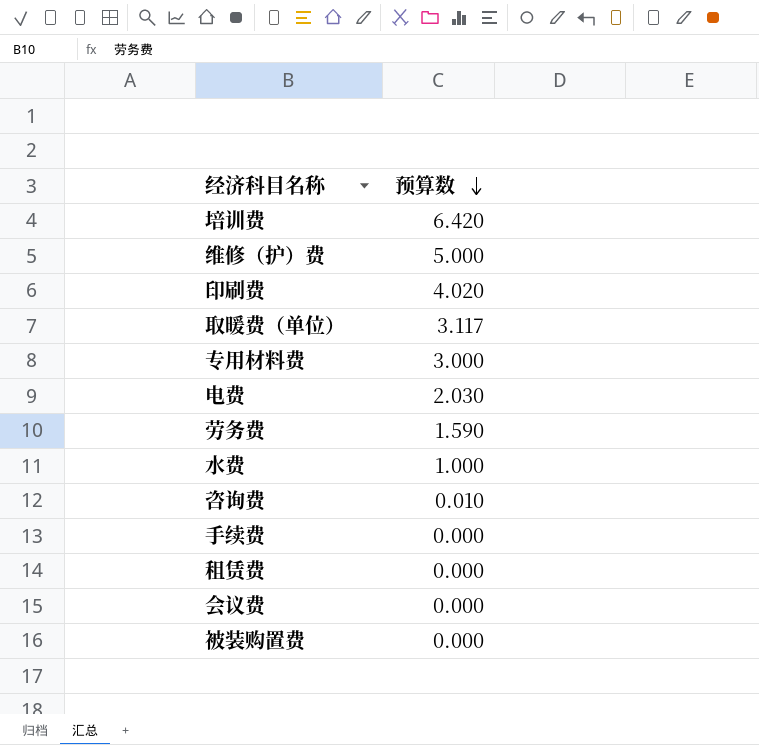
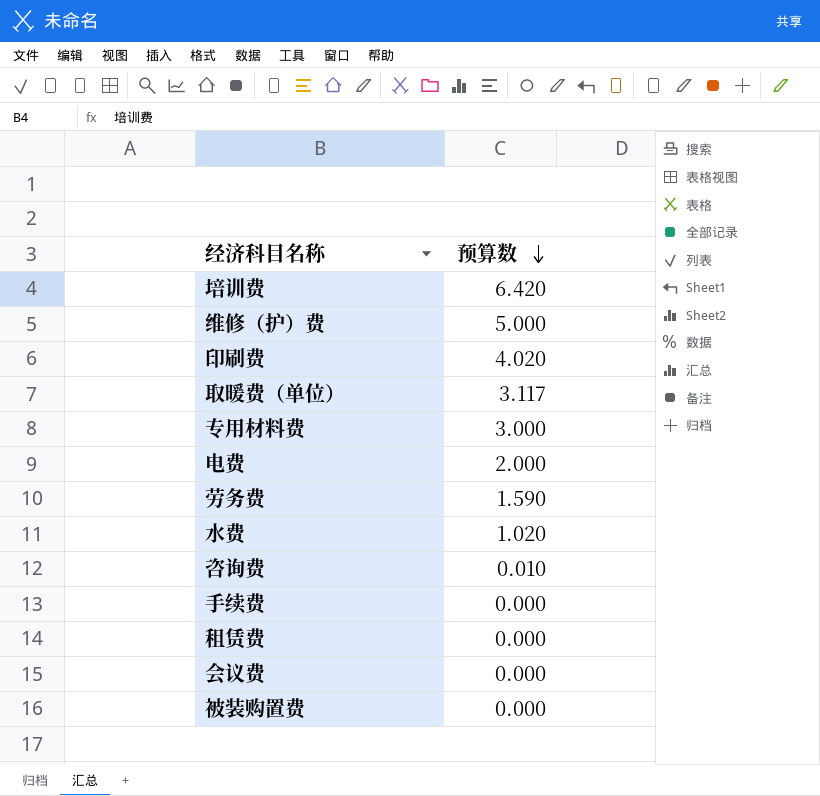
电费 | 预算数: 2.030 -> 2.000
水费 | 预算数: 1.000 -> 1.020

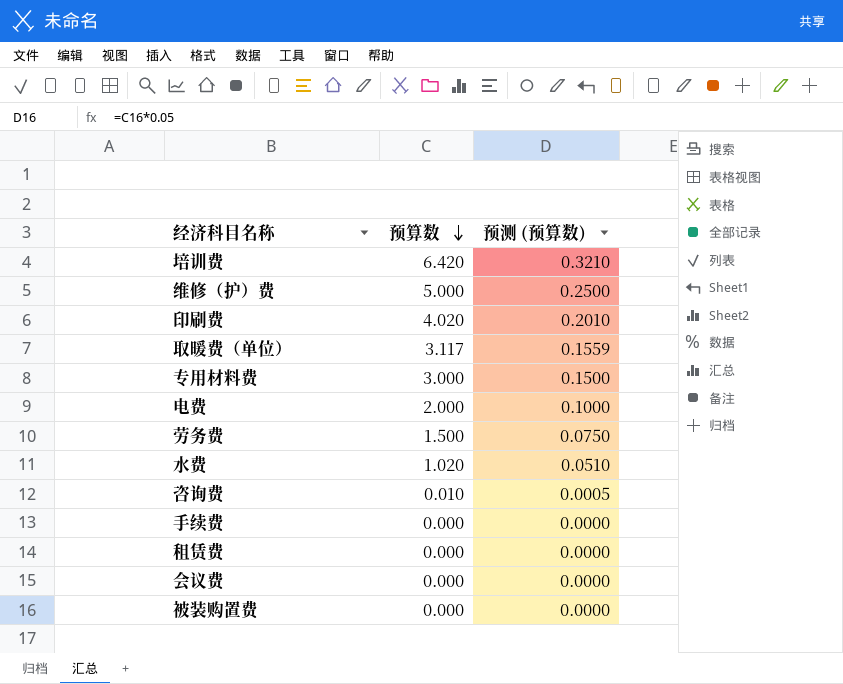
column 预测 (预算数) | formula: none -> [预算数] * 0.05
劳务费 | 预算数: 1.590 -> 1.500

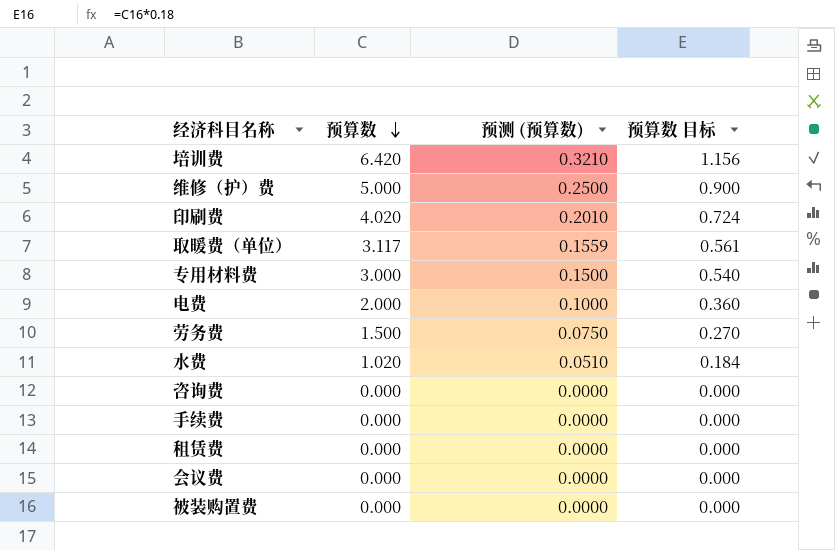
column 预算数 目标 | formula: none -> [预算数] * 0.18
咨询费 | 预算数: 0.010 -> 0.000
咨询费 | 预测 (预算数): 0.0005 -> 0.0000

